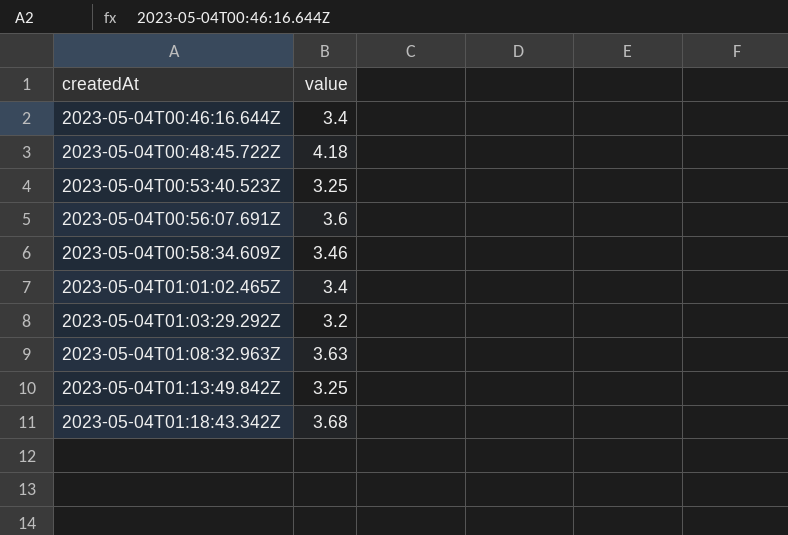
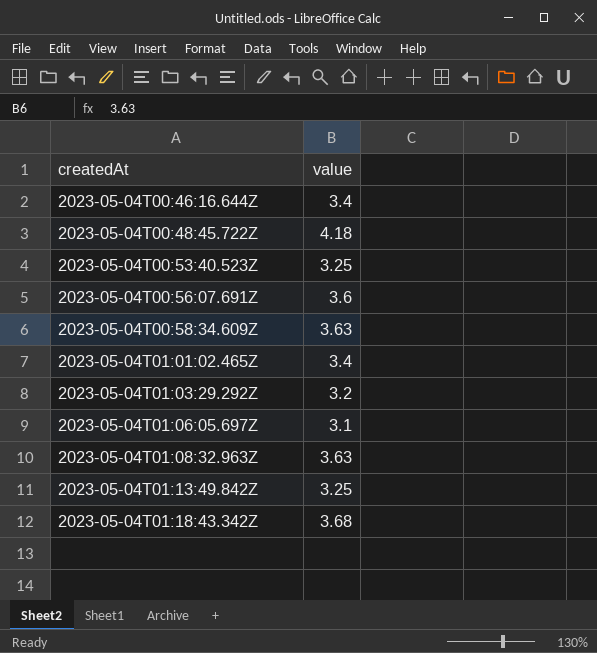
2023-05-04T00:58:34.609Z | value: 3.46 -> 3.63
row 2023-05-04T01:06:05.697Z: none -> 3.1

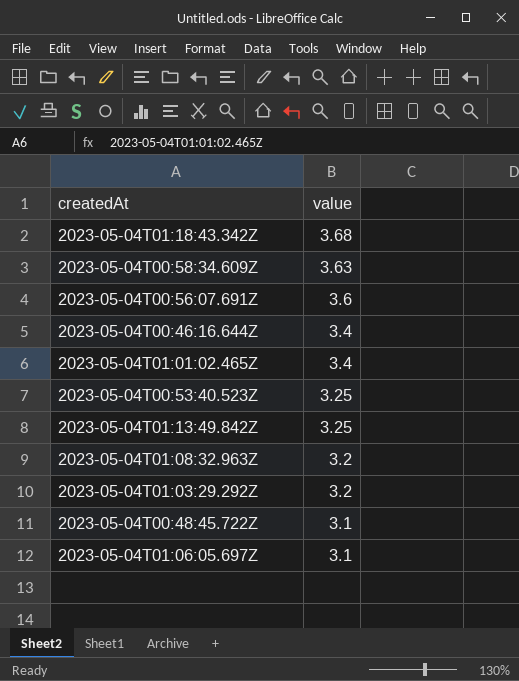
row order: createdAt ascending -> value descending
2023-05-04T01:08:32.963Z | value: 3.63 -> 3.2
2023-05-04T00:48:45.722Z | value: 4.18 -> 3.1

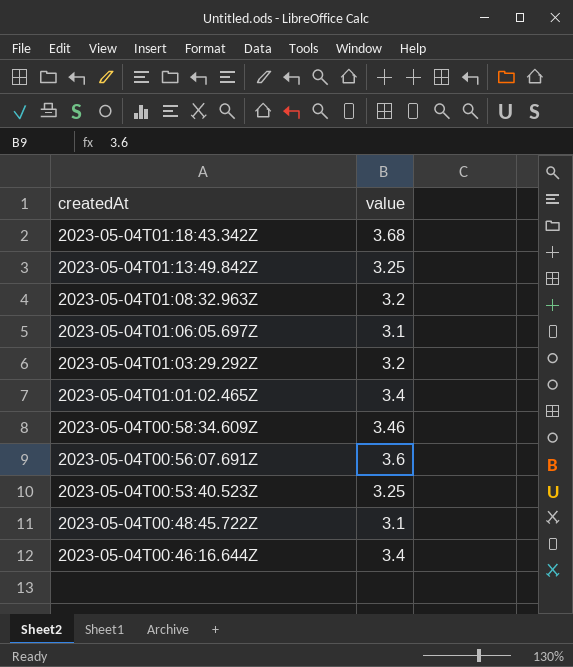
row order: value descending -> createdAt descending
2023-05-04T00:58:34.609Z | value: 3.63 -> 3.46

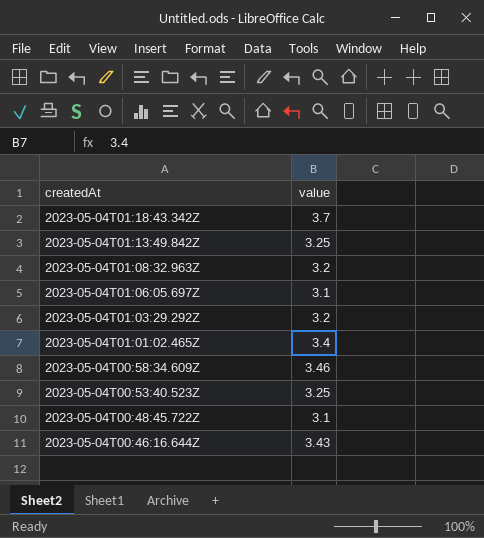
row 2023-05-04T00:56:07.691Z: 3.6 -> none
2023-05-04T01:18:43.342Z | value: 3.68 -> 3.7
2023-05-04T00:46:16.644Z | value: 3.4 -> 3.43

